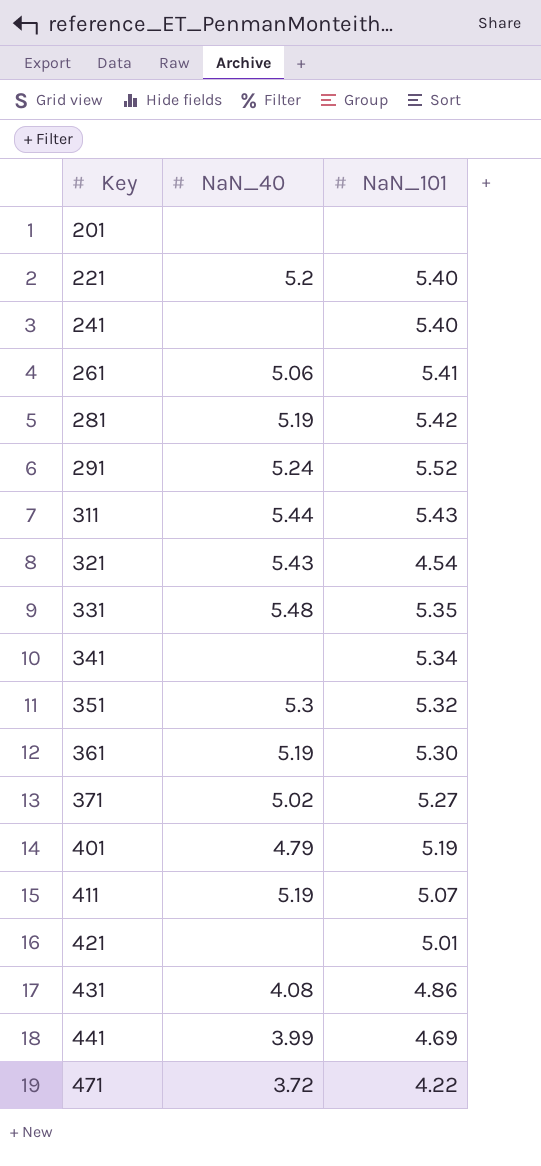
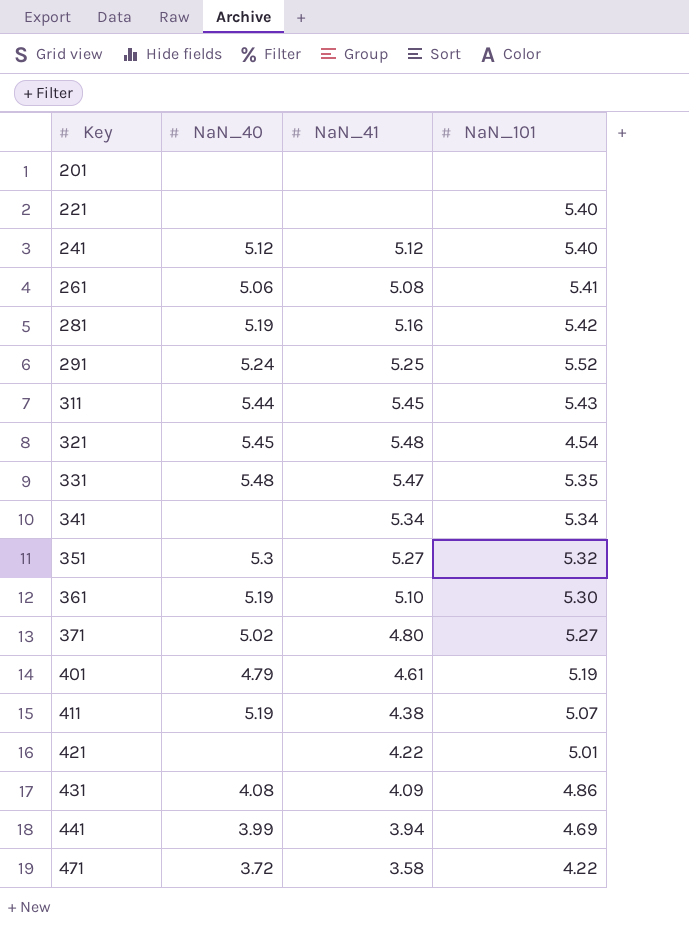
column NaN_41 | position: none -> 3
221 | NaN_40: 5.2 -> none
241 | NaN_40: none -> 5.12
321 | NaN_40: 5.43 -> 5.45

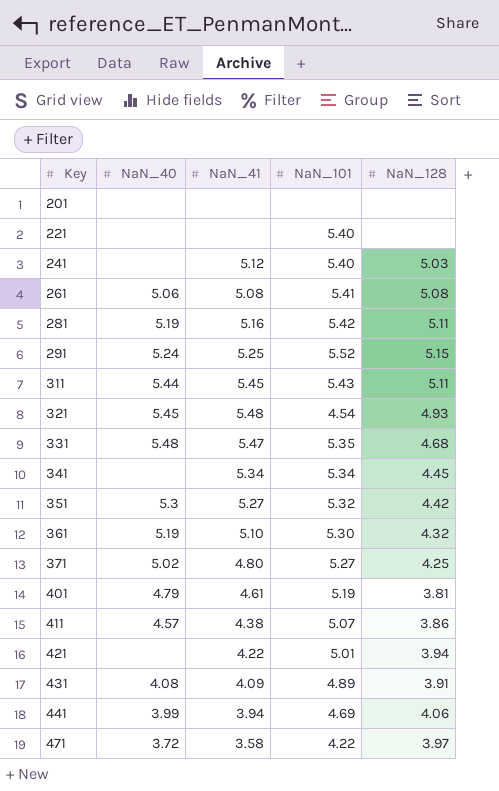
column NaN_128 | position: none -> 5
241 | NaN_40: 5.12 -> none
411 | NaN_40: 5.19 -> 4.57
431 | NaN_101: 4.86 -> 4.89

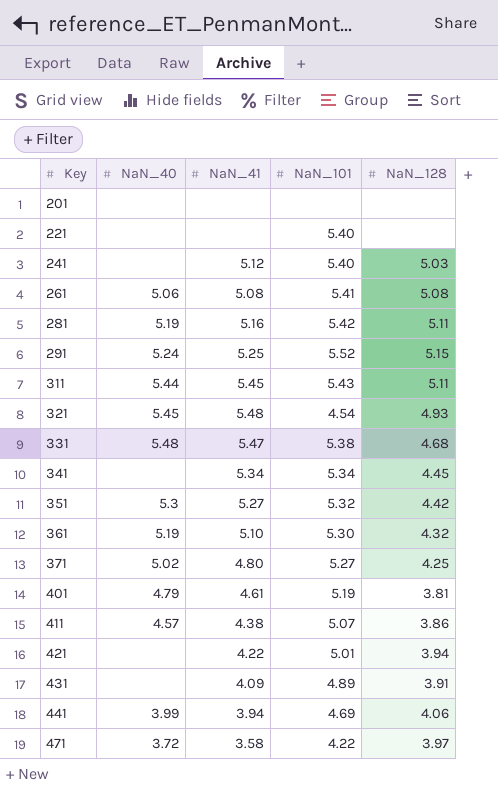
331 | NaN_101: 5.35 -> 5.38
431 | NaN_40: 4.08 -> none

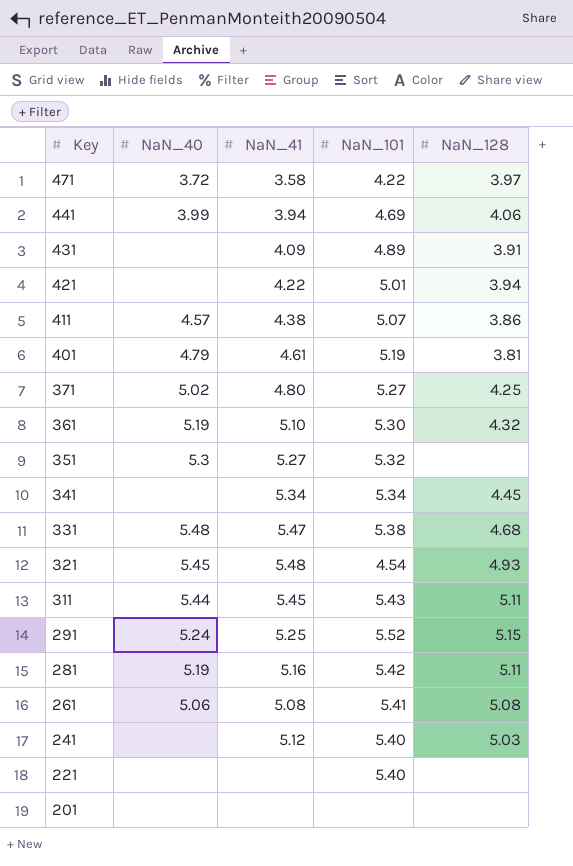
row order: Key ascending -> Key descending
351 | NaN_128: 4.42 -> none

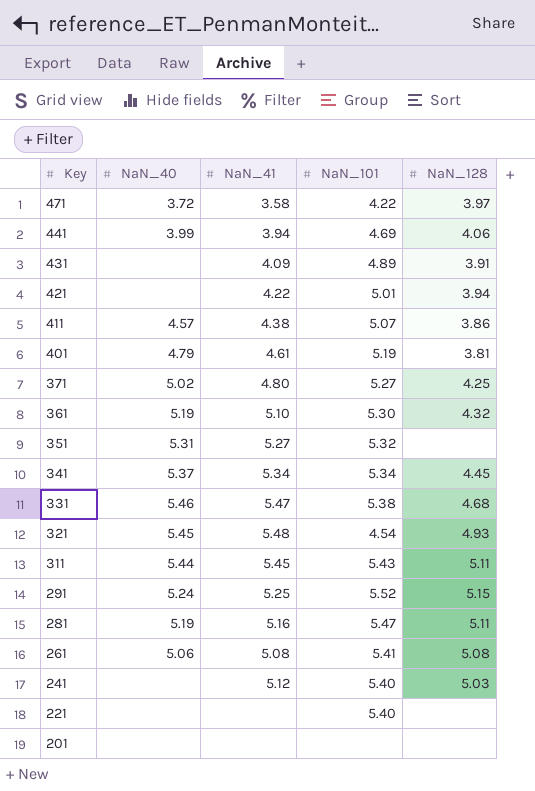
351 | NaN_40: 5.3 -> 5.31
341 | NaN_40: none -> 5.37
331 | NaN_40: 5.48 -> 5.46
281 | NaN_101: 5.42 -> 5.47

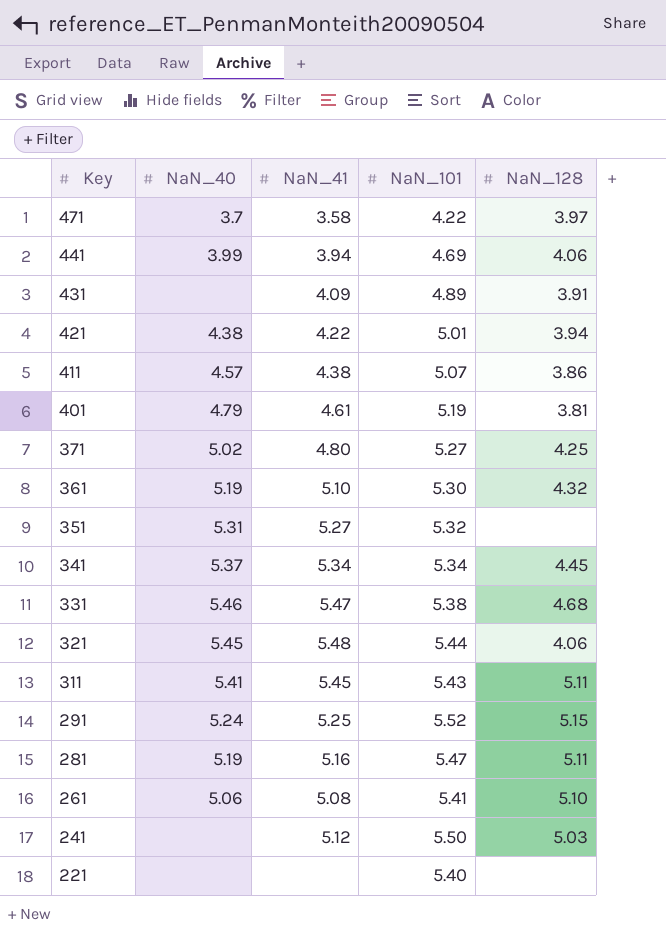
row 201: none | none | none | none -> none
471 | NaN_40: 3.72 -> 3.7
421 | NaN_40: none -> 4.38
321 | NaN_101: 4.54 -> 5.44
321 | NaN_128: 4.93 -> 4.06
311 | NaN_40: 5.44 -> 5.41
261 | NaN_128: 5.08 -> 5.10
241 | NaN_101: 5.40 -> 5.50

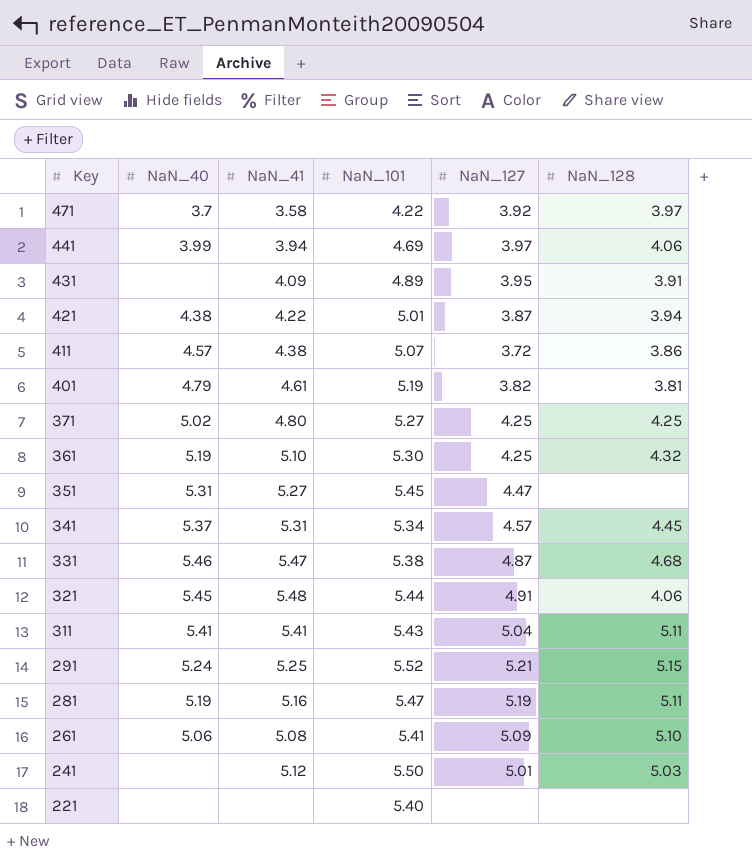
column NaN_127 | position: none -> 5
351 | NaN_101: 5.32 -> 5.45
341 | NaN_41: 5.34 -> 5.31
311 | NaN_41: 5.45 -> 5.41

